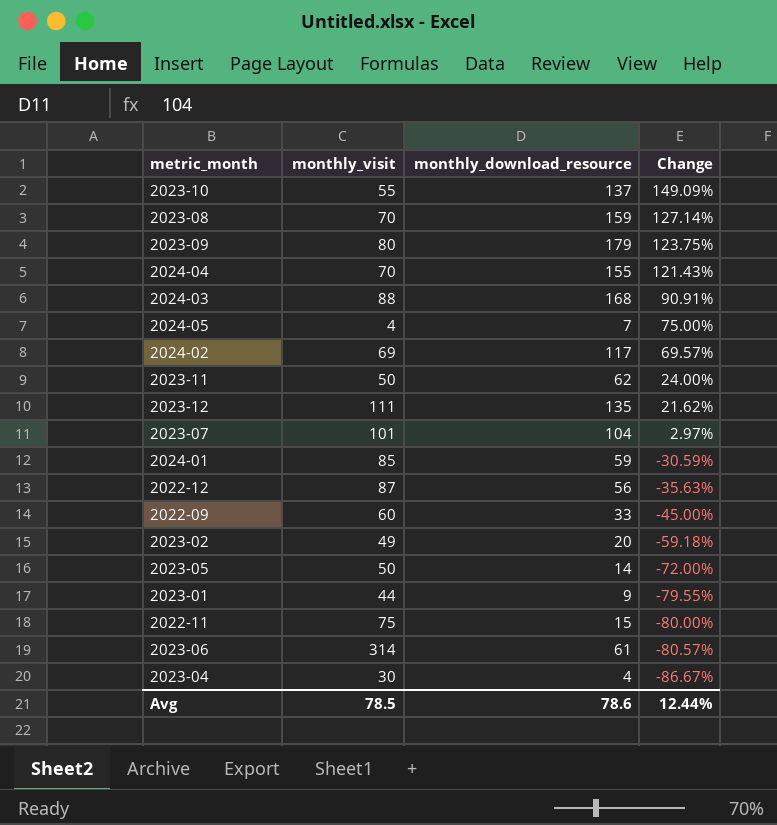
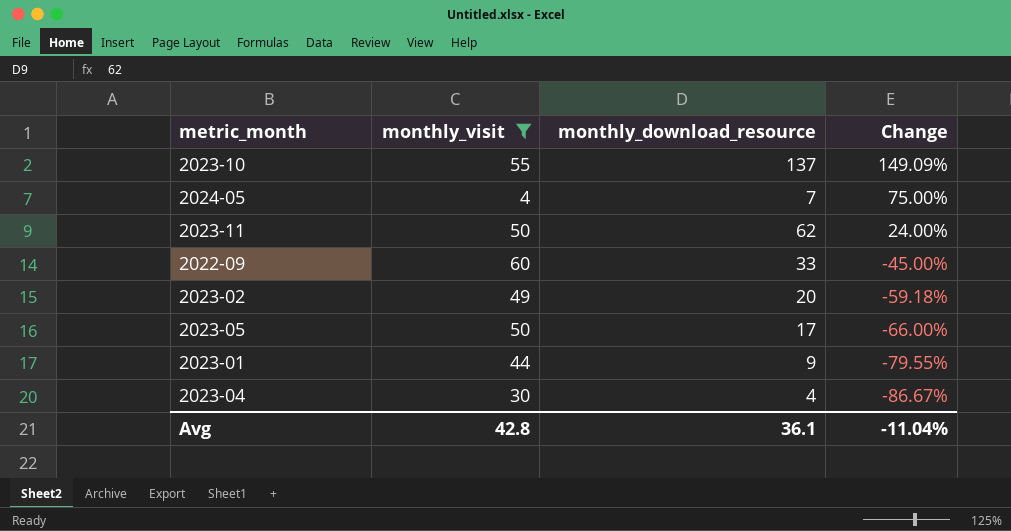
filter: none -> monthly_visit <= 60
2023-05 | monthly_download_resource: 14 -> 17
2023-05 | Change: -72.00% -> -66.00%
Avg | monthly_visit: 78.5 -> 42.8
Avg | monthly_download_resource: 78.6 -> 36.1
Avg | Change: 12.44% -> -11.04%

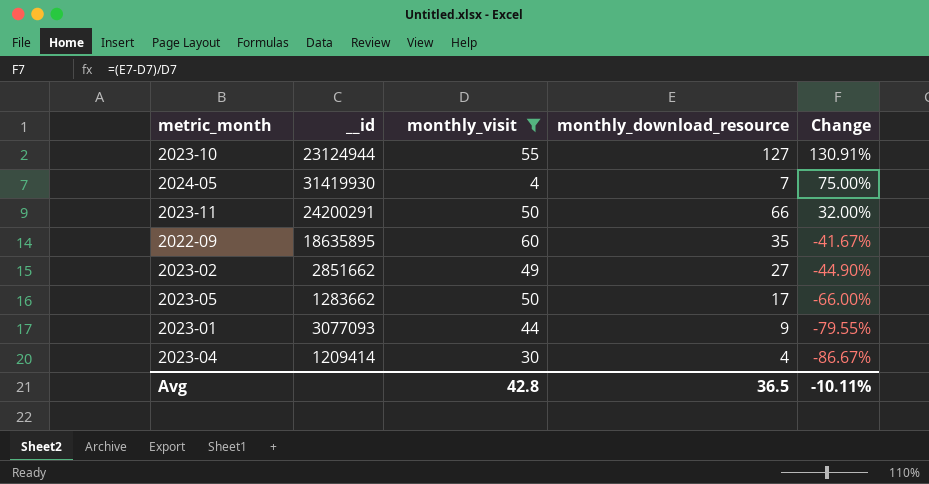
column __id | position: none -> 2
2023-10 | monthly_download_resource: 137 -> 127
2023-10 | Change: 149.09% -> 130.91%
2023-11 | monthly_download_resource: 62 -> 66
2023-11 | Change: 24.00% -> 32.00%
2022-09 | monthly_download_resource: 33 -> 35
2022-09 | Change: -45.00% -> -41.67%
2023-02 | monthly_download_resource: 20 -> 27
2023-02 | Change: -59.18% -> -44.90%
Avg | monthly_download_resource: 36.1 -> 36.5
Avg | Change: -11.04% -> -10.11%

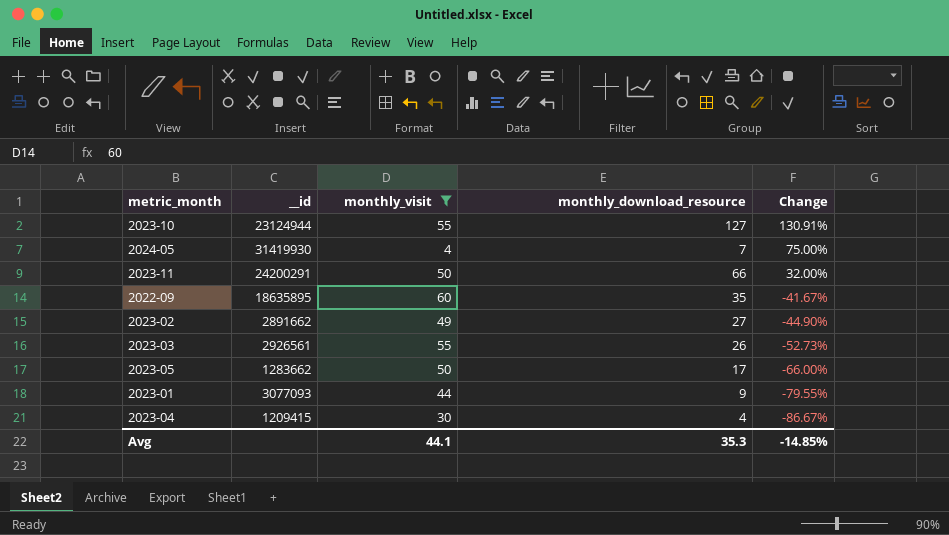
2023-02 | __id: 2851662 -> 2891662
row 2023-03: none -> 2926561 | 55 | 26 | -52.73%
2023-04 | __id: 1209414 -> 1209415
Avg | monthly_visit: 42.8 -> 44.1
Avg | monthly_download_resource: 36.5 -> 35.3
Avg | Change: -10.11% -> -14.85%

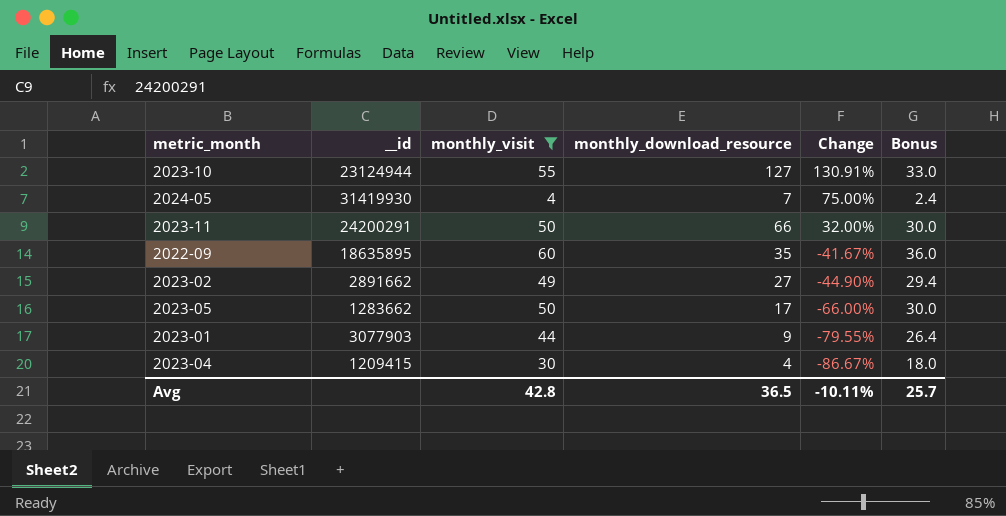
column Bonus | formula: none -> [monthly_visit] * 0.6
row 2023-03: 2926561 | 55 | 26 | -52.73% -> none
2023-01 | __id: 3077093 -> 3077903
Avg | monthly_visit: 44.1 -> 42.8
Avg | monthly_download_resource: 35.3 -> 36.5
Avg | Change: -14.85% -> -10.11%

